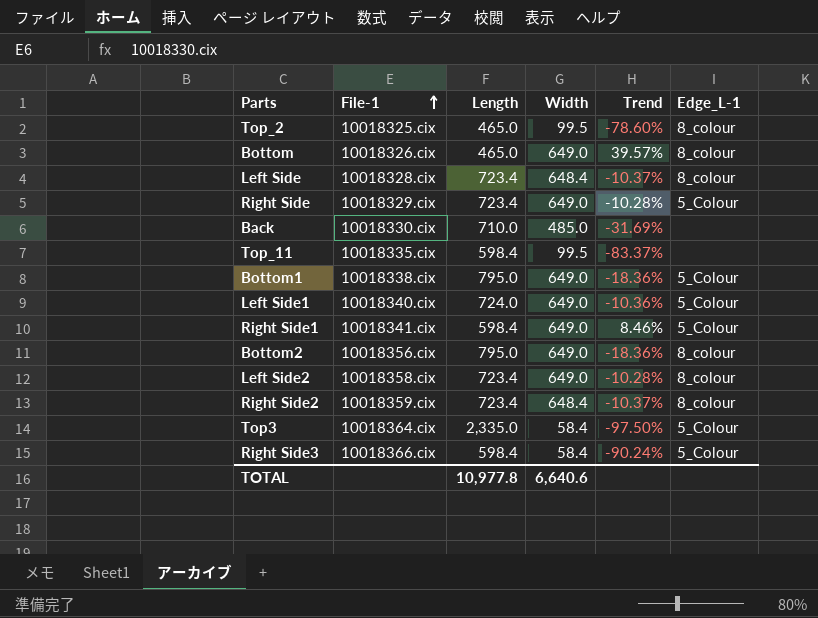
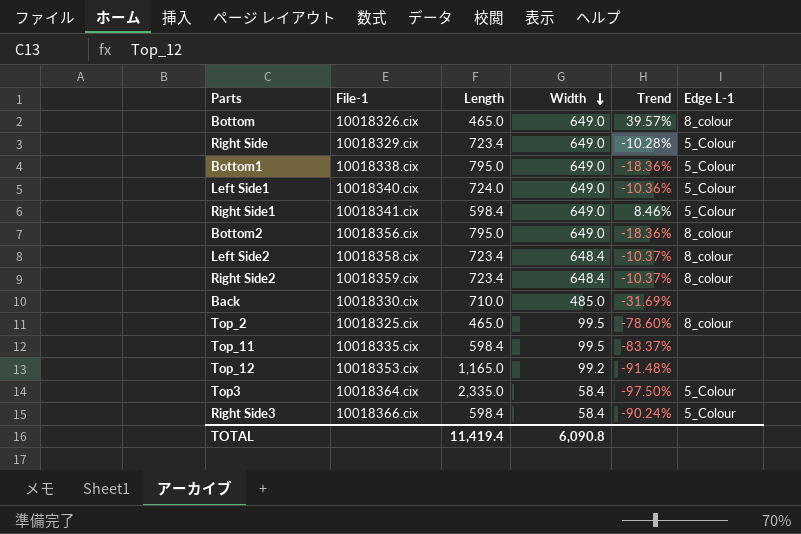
row order: File-1 ascending -> Width descending
column name: Edge_L-1 -> Edge L-1
row Left Side: 10018328.cix | 723.4 | 648.4 | -10.37% | 8_colour -> none
Left Side2 | Width: 649.0 -> 648.4
Left Side2 | Trend: -10.28% -> -10.37%
row Top_12: none -> 10018353.cix | 1,165.0 | 99.2 | -91.48% | none
TOTAL | Length: 10,977.8 -> 11,419.4
TOTAL | Width: 6,640.6 -> 6,090.8

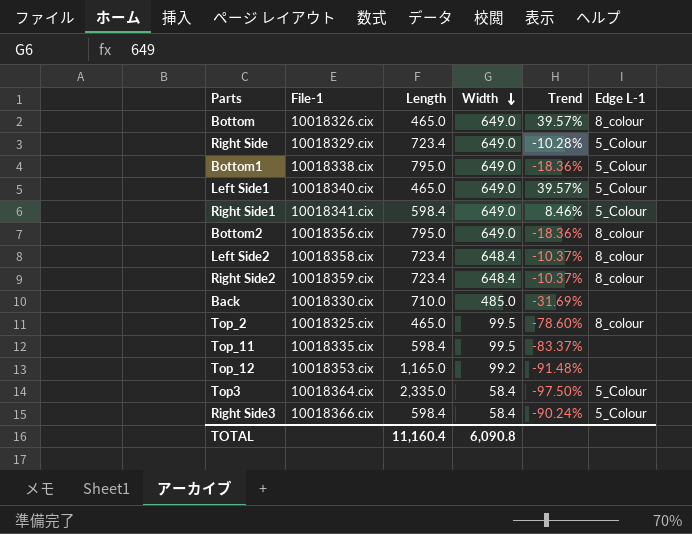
Left Side1 | Length: 724.0 -> 465.0
Left Side1 | Trend: -10.36% -> 39.57%
TOTAL | Length: 11,419.4 -> 11,160.4

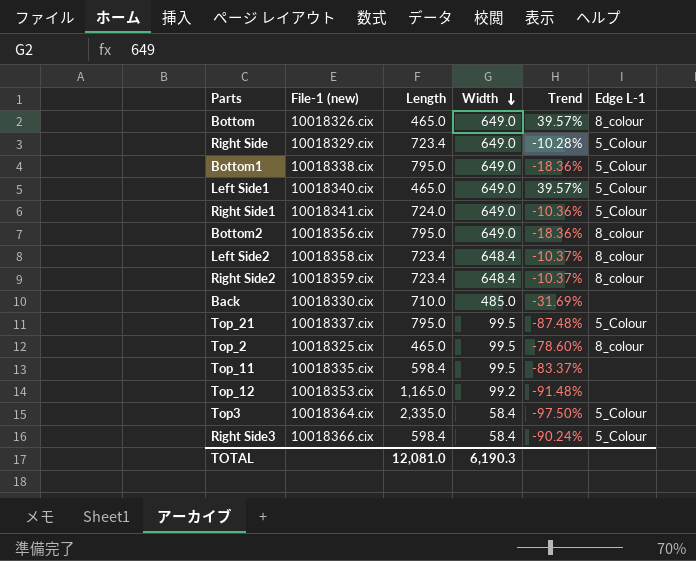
column name: File-1 -> File-1 (new)
Right Side1 | Length: 598.4 -> 724.0
Right Side1 | Trend: 8.46% -> -10.36%
row Top_21: none -> 10018337.cix | 795.0 | 99.5 | -87.48% | 5_Colour
TOTAL | Length: 11,160.4 -> 12,081.0
TOTAL | Width: 6,090.8 -> 6,190.3

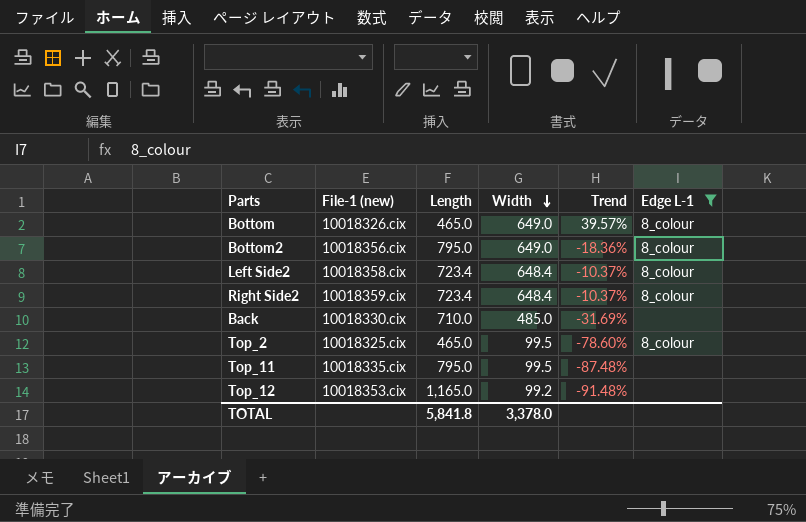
filter: none -> Edge L-1 != 5_Colour
Top_11 | Length: 598.4 -> 795.0
Top_11 | Trend: -83.37% -> -87.48%
TOTAL | Length: 12,081.0 -> 5,841.8
TOTAL | Width: 6,190.3 -> 3,378.0

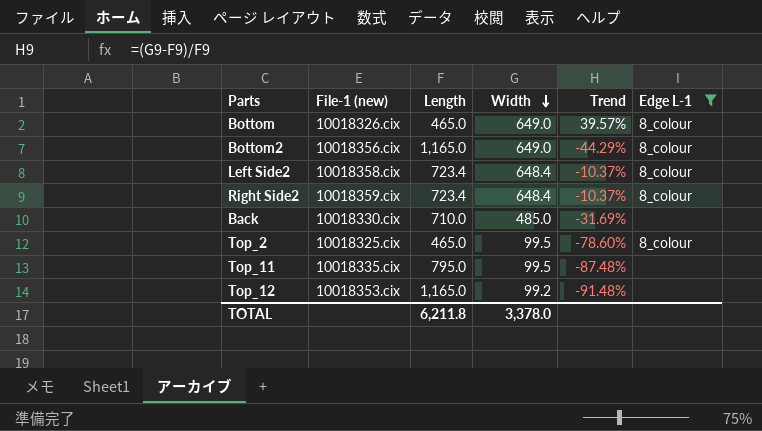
Bottom2 | Length: 795.0 -> 1,165.0
Bottom2 | Trend: -18.36% -> -44.29%
TOTAL | Length: 5,841.8 -> 6,211.8

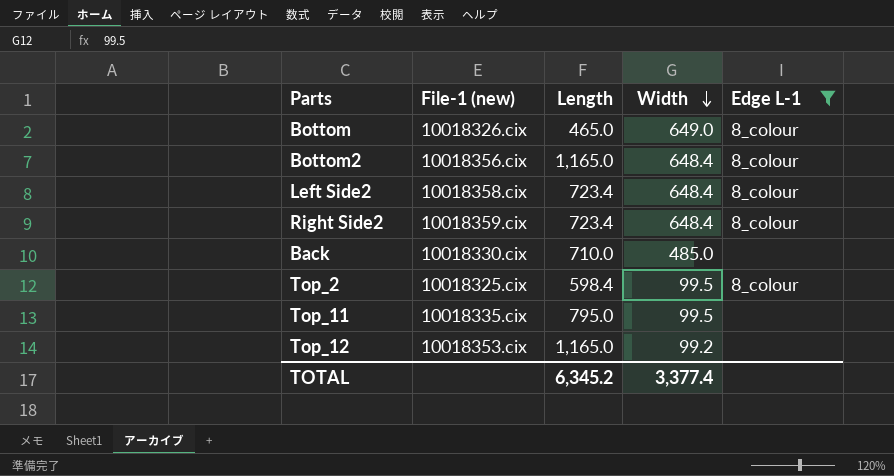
column Trend | formula: ([Width] - [Length]) / [Length] -> none
Bottom2 | Width: 649.0 -> 648.4
Top_2 | Length: 465.0 -> 598.4
TOTAL | Length: 6,211.8 -> 6,345.2
TOTAL | Width: 3,378.0 -> 3,377.4

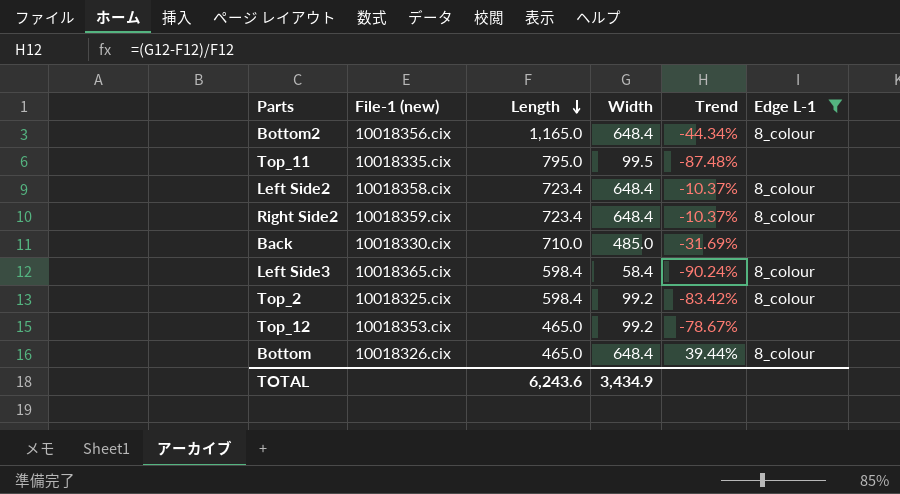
row order: Width descending -> Length descending
column Trend | formula: none -> ([Width] - [Length]) / [Length]
row Left Side3: none -> 10018365.cix | 598.4 | 58.4 | -90.24% | 8_colour
Top_2 | Width: 99.5 -> 99.2
Top_12 | Length: 1,165.0 -> 465.0
Bottom | Width: 649.0 -> 648.4
TOTAL | Length: 6,345.2 -> 6,243.6
TOTAL | Width: 3,377.4 -> 3,434.9

